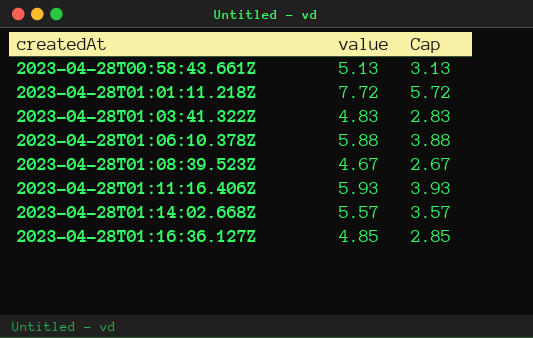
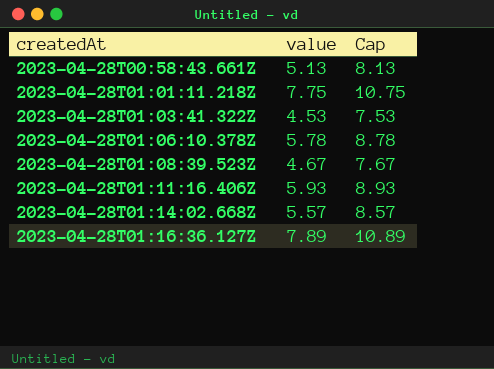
column Cap | formula: [value] - 2 -> [value] + 3
2023-04-28T01:01:11.218Z | value: 7.72 -> 7.75
2023-04-28T01:03:41.322Z | value: 4.83 -> 4.53
2023-04-28T01:06:10.378Z | value: 5.88 -> 5.78
2023-04-28T01:16:36.127Z | value: 4.85 -> 7.89

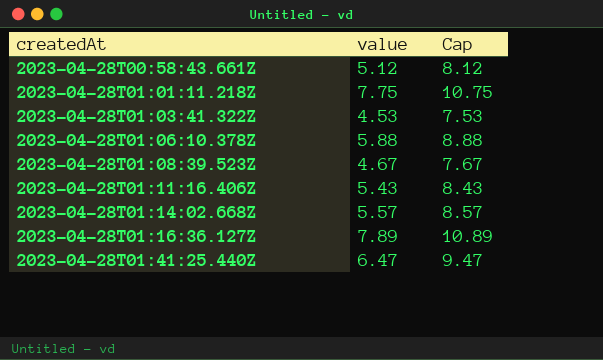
2023-04-28T00:58:43.661Z | value: 5.13 -> 5.12
2023-04-28T00:58:43.661Z | Cap: 8.13 -> 8.12
2023-04-28T01:06:10.378Z | value: 5.78 -> 5.88
2023-04-28T01:06:10.378Z | Cap: 8.78 -> 8.88
2023-04-28T01:11:16.406Z | value: 5.93 -> 5.43
2023-04-28T01:11:16.406Z | Cap: 8.93 -> 8.43
row 2023-04-28T01:41:25.440Z: none -> 6.47 | 9.47

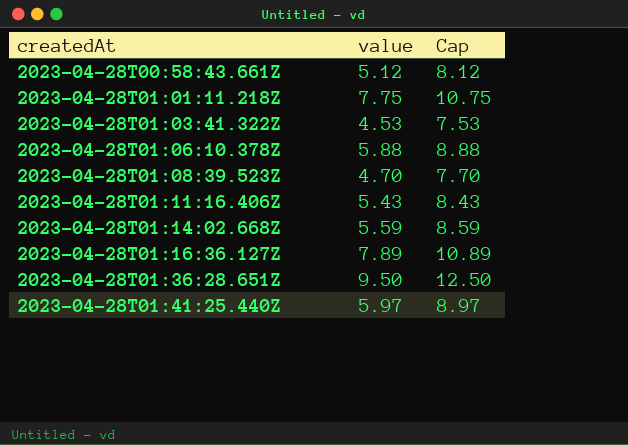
2023-04-28T01:08:39.523Z | value: 4.67 -> 4.70
2023-04-28T01:08:39.523Z | Cap: 7.67 -> 7.70
2023-04-28T01:14:02.668Z | value: 5.57 -> 5.59
2023-04-28T01:14:02.668Z | Cap: 8.57 -> 8.59
row 2023-04-28T01:36:28.651Z: none -> 9.50 | 12.50
2023-04-28T01:41:25.440Z | value: 6.47 -> 5.97
2023-04-28T01:41:25.440Z | Cap: 9.47 -> 8.97

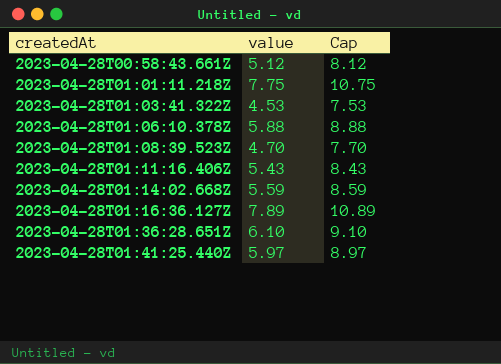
2023-04-28T01:36:28.651Z | value: 9.50 -> 6.10
2023-04-28T01:36:28.651Z | Cap: 12.50 -> 9.10

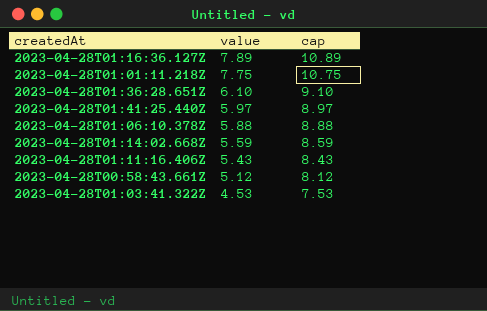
row order: createdAt ascending -> value descending
column name: Cap -> cap
row 2023-04-28T01:08:39.523Z: 4.70 | 7.70 -> none

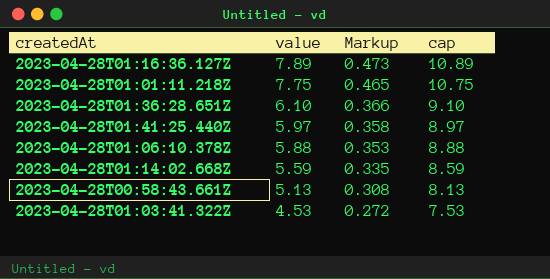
column Markup | formula: none -> [value] * 0.06
row 2023-04-28T01:11:16.406Z: 5.43 | 8.43 -> none
2023-04-28T00:58:43.661Z | value: 5.12 -> 5.13
2023-04-28T00:58:43.661Z | cap: 8.12 -> 8.13

